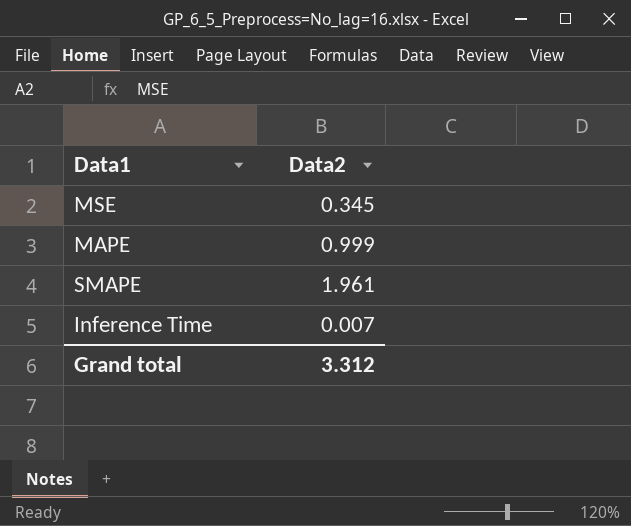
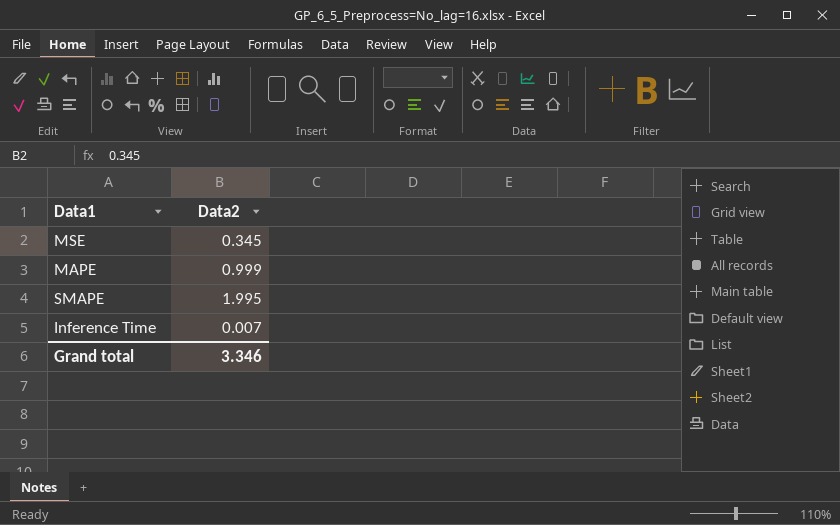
SMAPE | Data2: 1.961 -> 1.995
Grand total | Data2: 3.312 -> 3.346

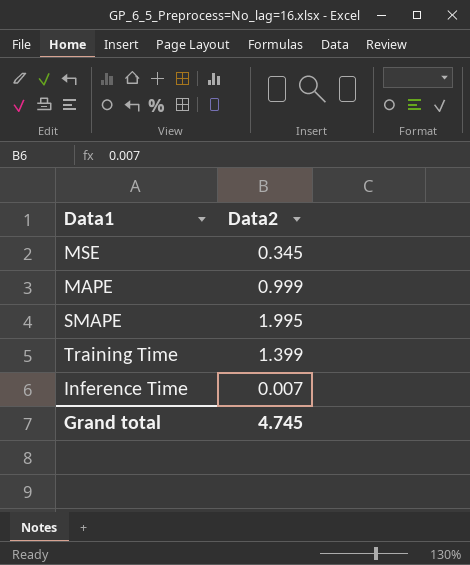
row Training Time: none -> 1.399
Grand total | Data2: 3.346 -> 4.745

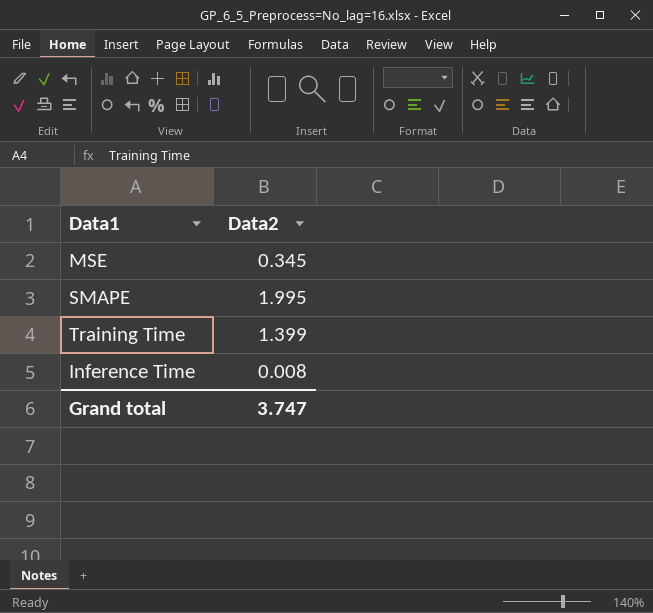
row MAPE: 0.999 -> none
Inference Time | Data2: 0.007 -> 0.008
Grand total | Data2: 4.745 -> 3.747

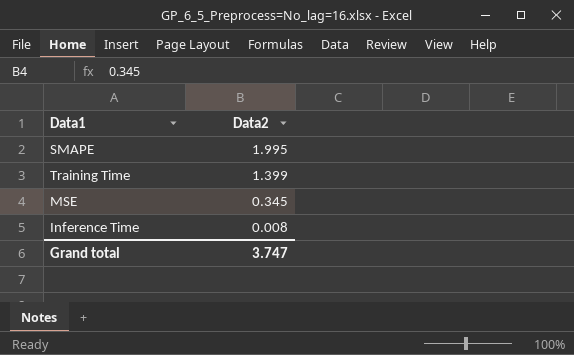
row order: none -> Data2 descending

